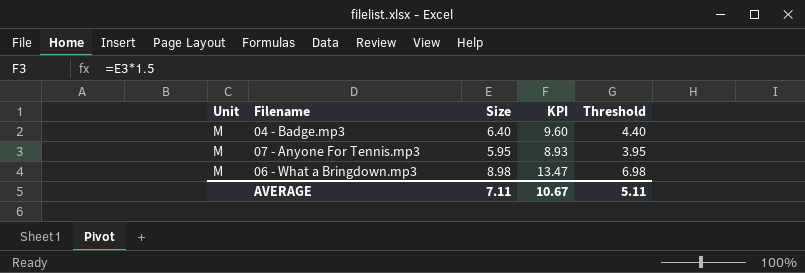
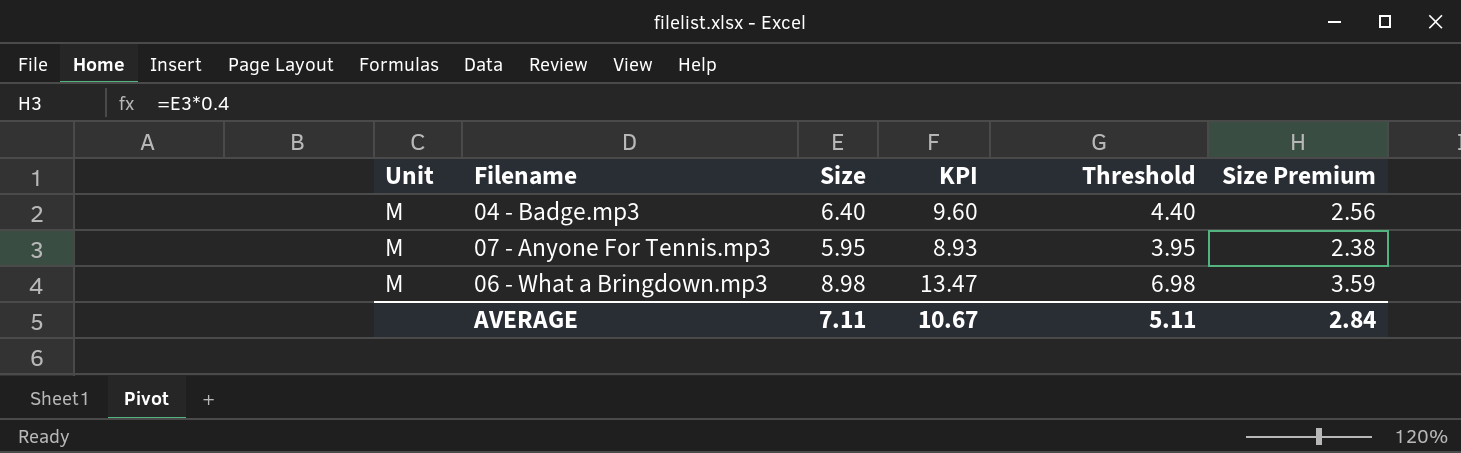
column Size Premium | formula: none -> [Size] * 0.4

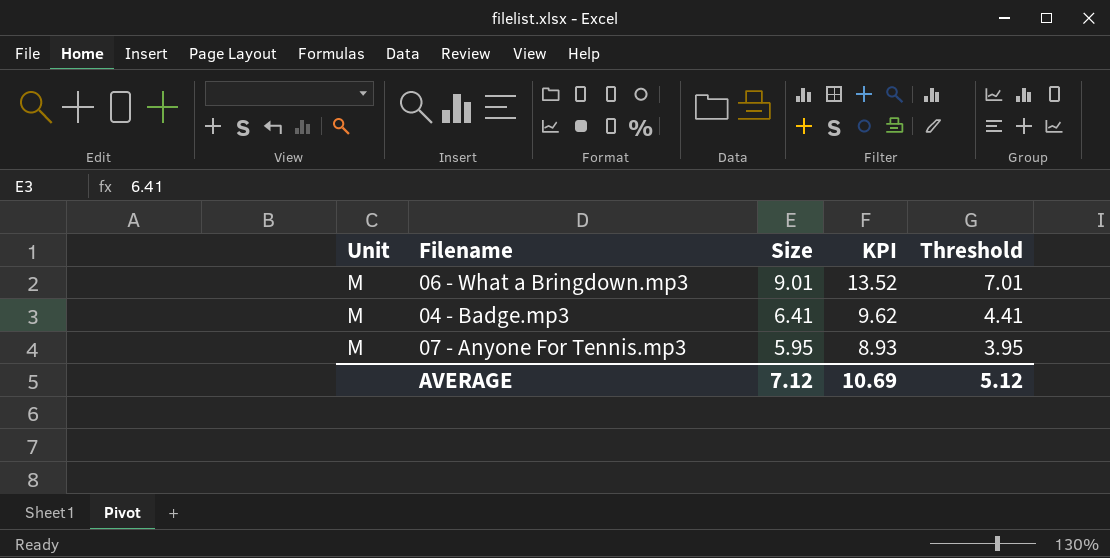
row order: none -> Size descending
column Size Premium | formula: [Size] * 0.4 -> none
06 - What a Bringdown.mp3 | Size: 8.98 -> 9.01
06 - What a Bringdown.mp3 | KPI: 13.47 -> 13.52
06 - What a Bringdown.mp3 | Threshold: 6.98 -> 7.01
04 - Badge.mp3 | Size: 6.40 -> 6.41
04 - Badge.mp3 | KPI: 9.60 -> 9.62
04 - Badge.mp3 | Threshold: 4.40 -> 4.41
AVERAGE | Size: 7.11 -> 7.12
AVERAGE | KPI: 10.67 -> 10.69
AVERAGE | Threshold: 5.11 -> 5.12

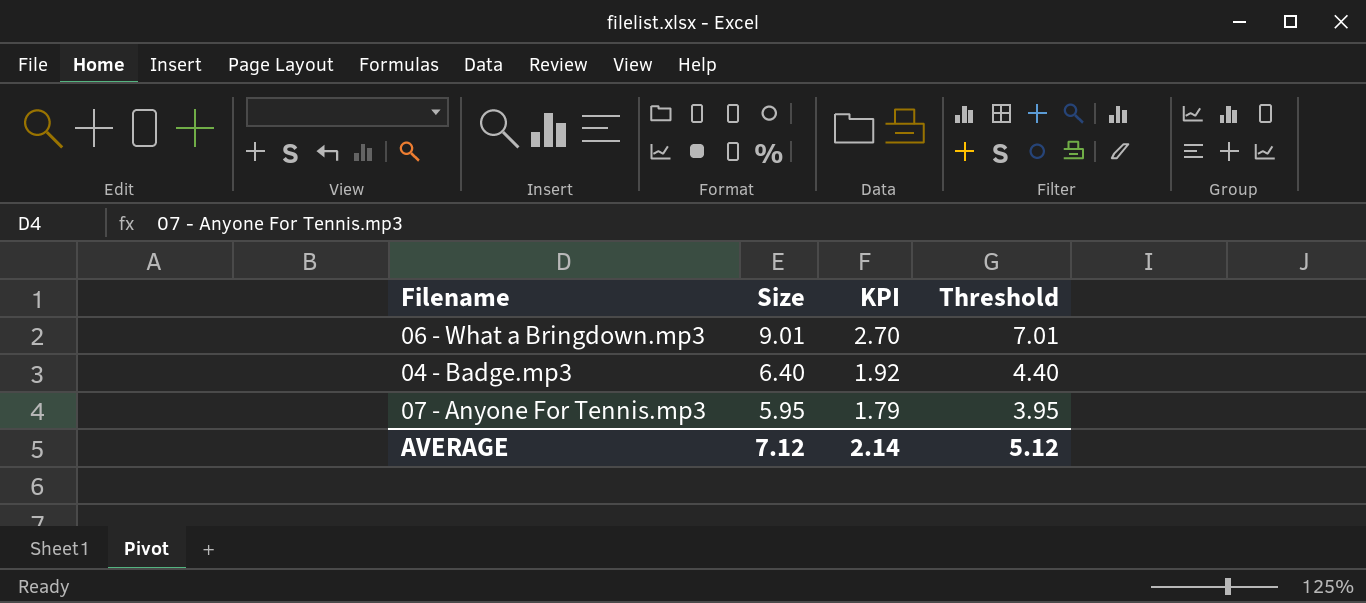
column Unit | position: 1 -> none
column KPI | formula: [Size] * 1.5 -> [Size] * 0.3
04 - Badge.mp3 | Size: 6.41 -> 6.40
04 - Badge.mp3 | Threshold: 4.41 -> 4.40
AVERAGE | KPI: 10.69 -> 2.14

